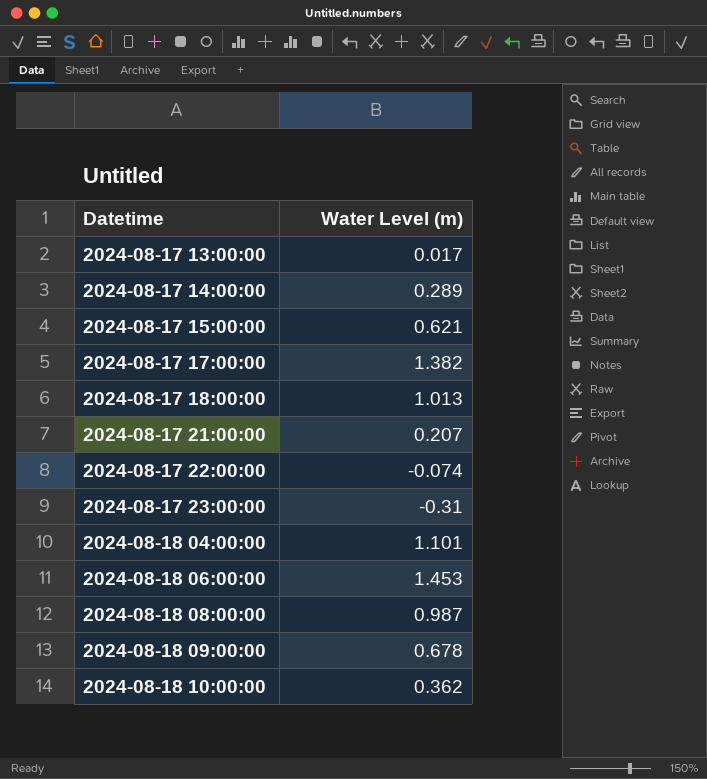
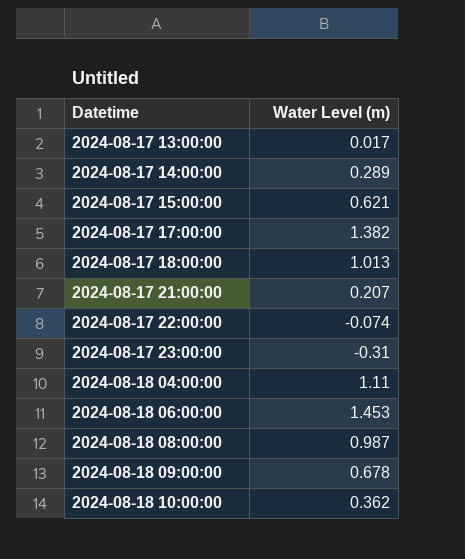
2024-08-18 04:00:00 | Water Level (m): 1.101 -> 1.11

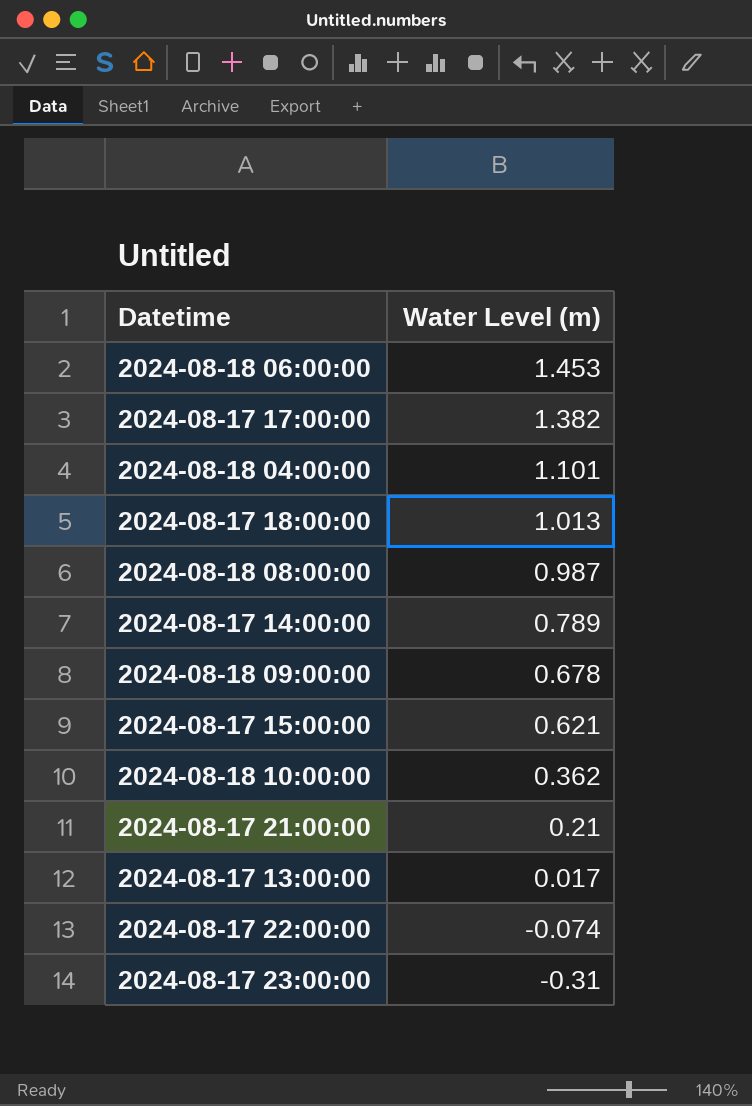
row order: Datetime ascending -> Water Level (m) descending
2024-08-18 04:00:00 | Water Level (m): 1.11 -> 1.101
2024-08-17 14:00:00 | Water Level (m): 0.289 -> 0.789
2024-08-17 21:00:00 | Water Level (m): 0.207 -> 0.21

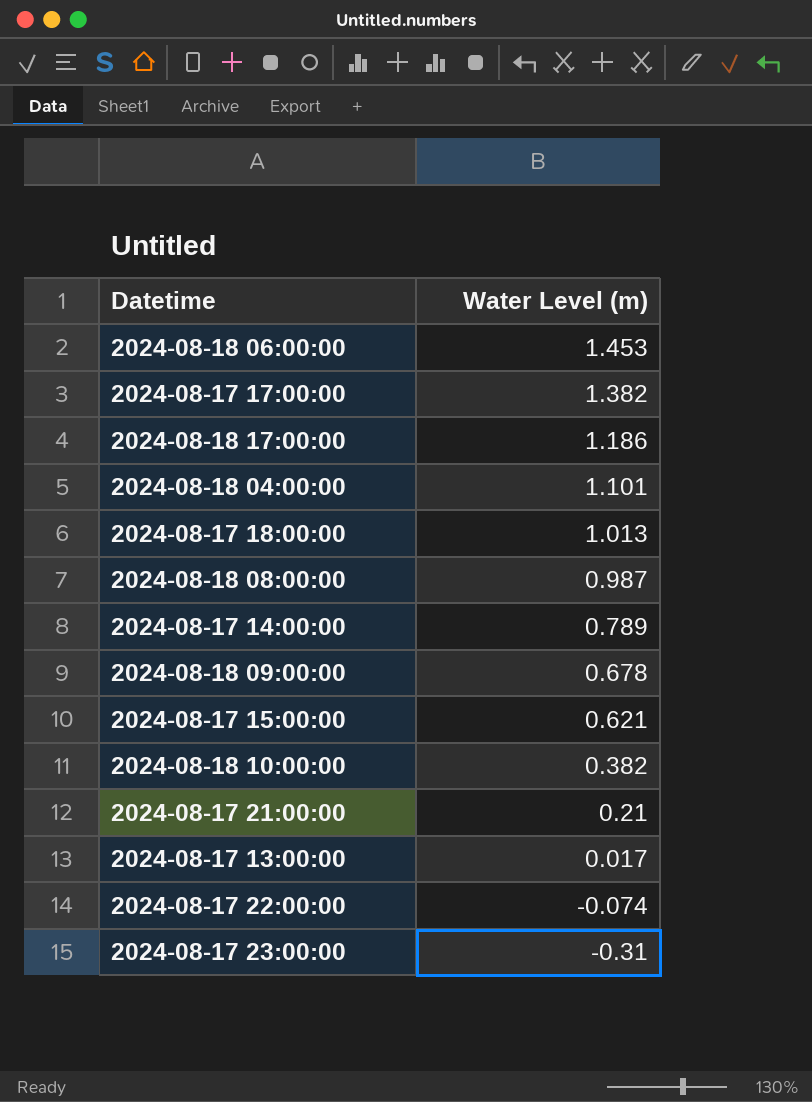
row 2024-08-18 17:00:00: none -> 1.186
2024-08-18 10:00:00 | Water Level (m): 0.362 -> 0.382

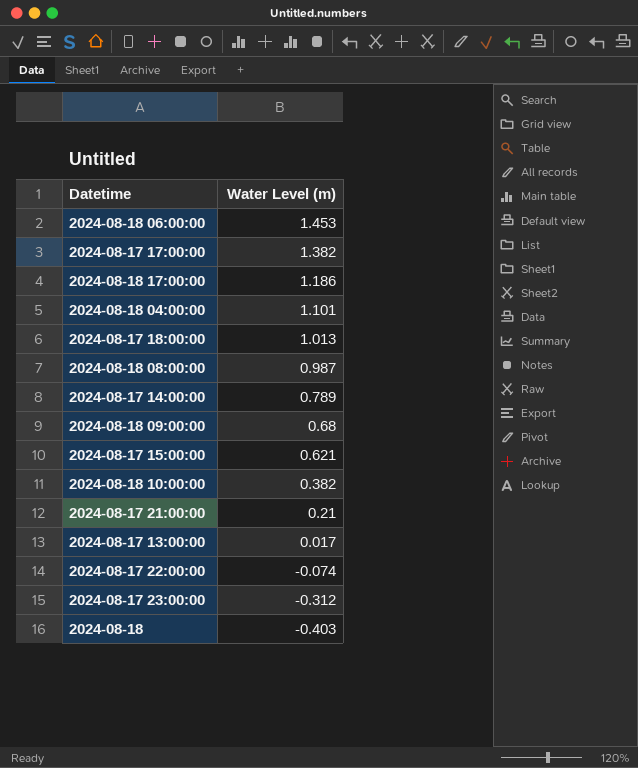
2024-08-18 09:00:00 | Water Level (m): 0.678 -> 0.68
2024-08-17 23:00:00 | Water Level (m): -0.31 -> -0.312
row 2024-08-18: none -> -0.403

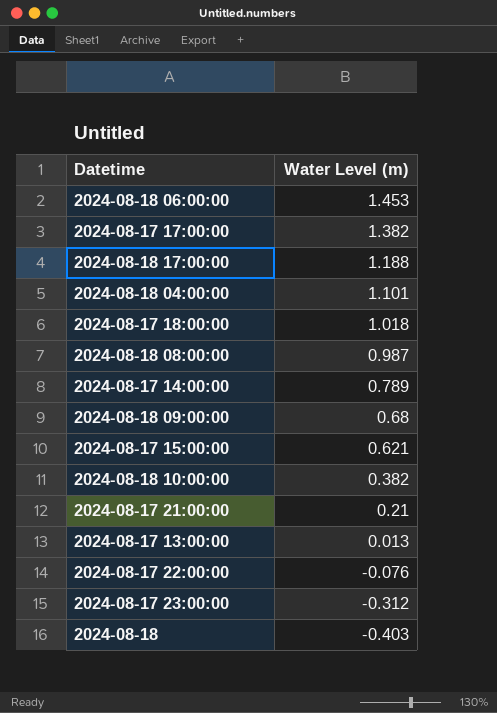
2024-08-18 17:00:00 | Water Level (m): 1.186 -> 1.188
2024-08-17 18:00:00 | Water Level (m): 1.013 -> 1.018
2024-08-17 13:00:00 | Water Level (m): 0.017 -> 0.013
2024-08-17 22:00:00 | Water Level (m): -0.074 -> -0.076

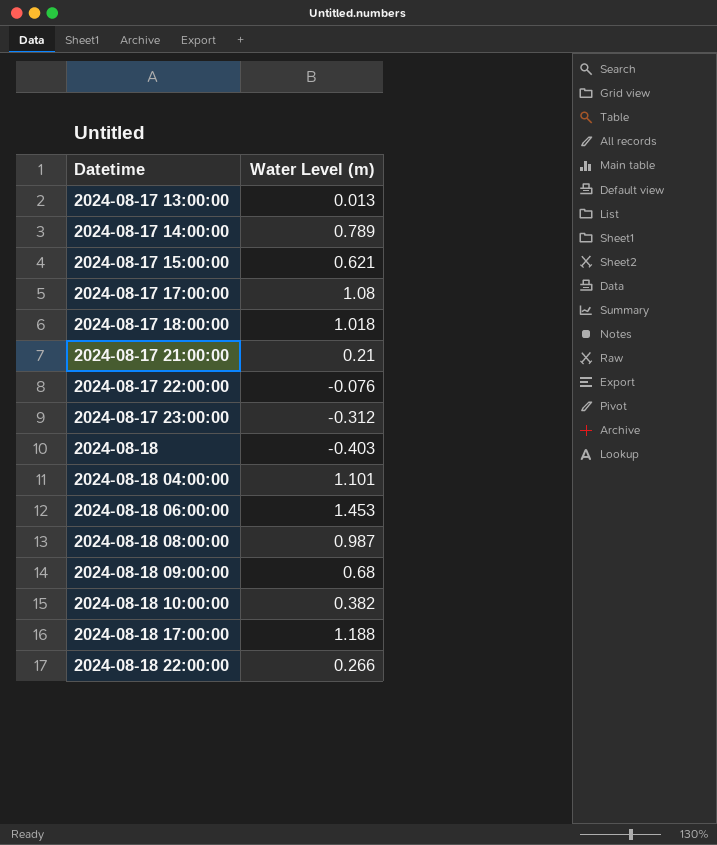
row order: Water Level (m) descending -> Datetime ascending
2024-08-17 17:00:00 | Water Level (m): 1.382 -> 1.08
row 2024-08-18 22:00:00: none -> 0.266

